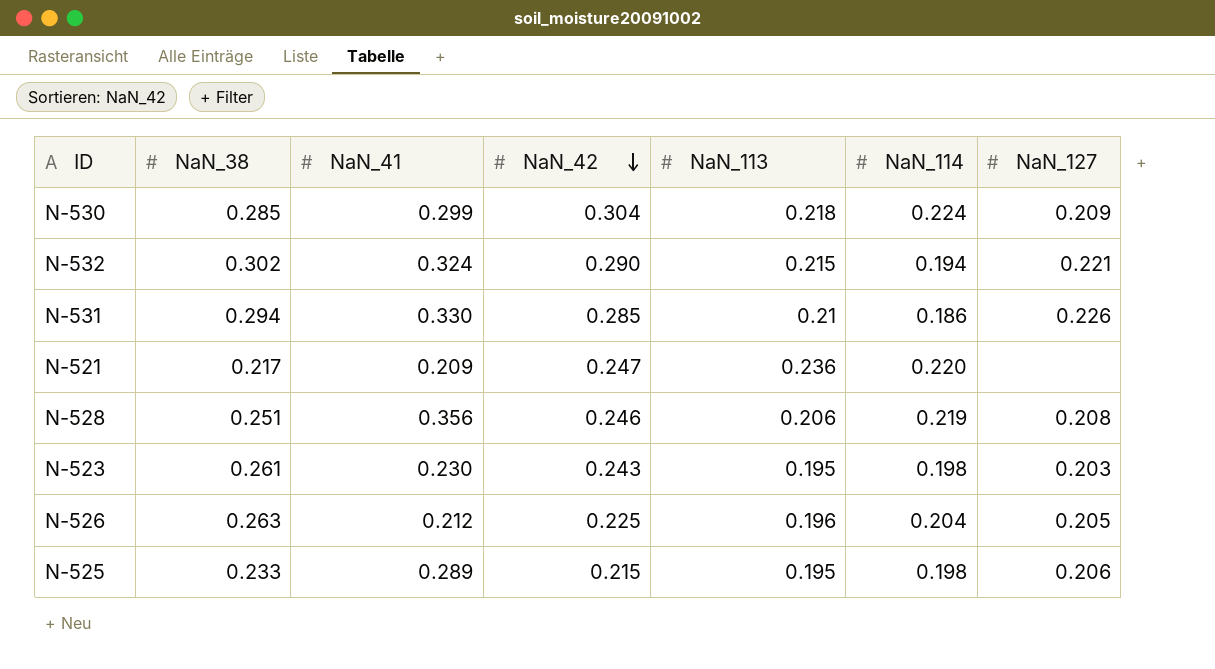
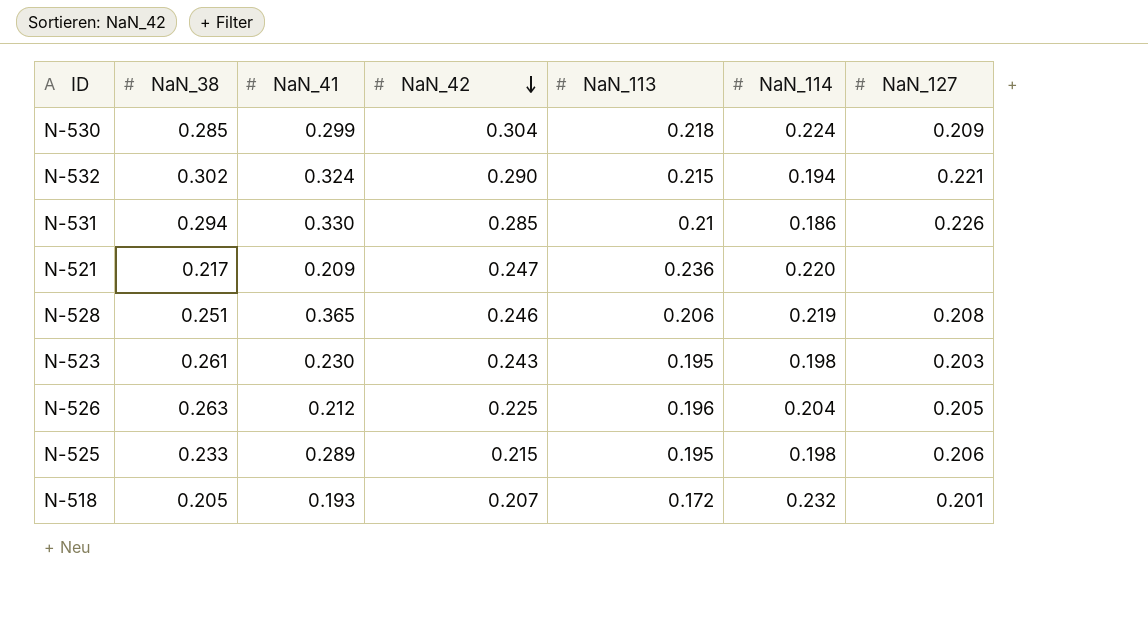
N-528 | NaN_41: 0.356 -> 0.365
row N-518: none -> 0.205 | 0.193 | 0.207 | 0.172 | 0.232 | 0.201

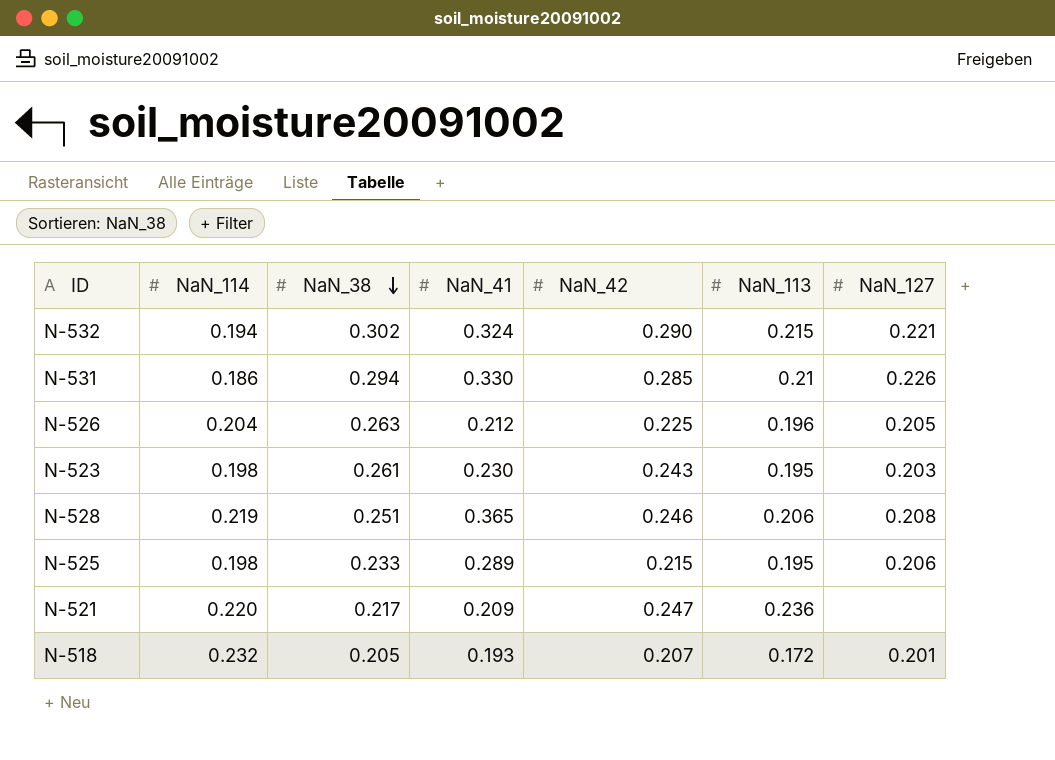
row order: NaN_42 descending -> NaN_38 descending
column NaN_114 | position: 6 -> 2
row N-530: 0.285 | 0.299 | 0.304 | 0.218 | 0.224 | 0.209 -> none

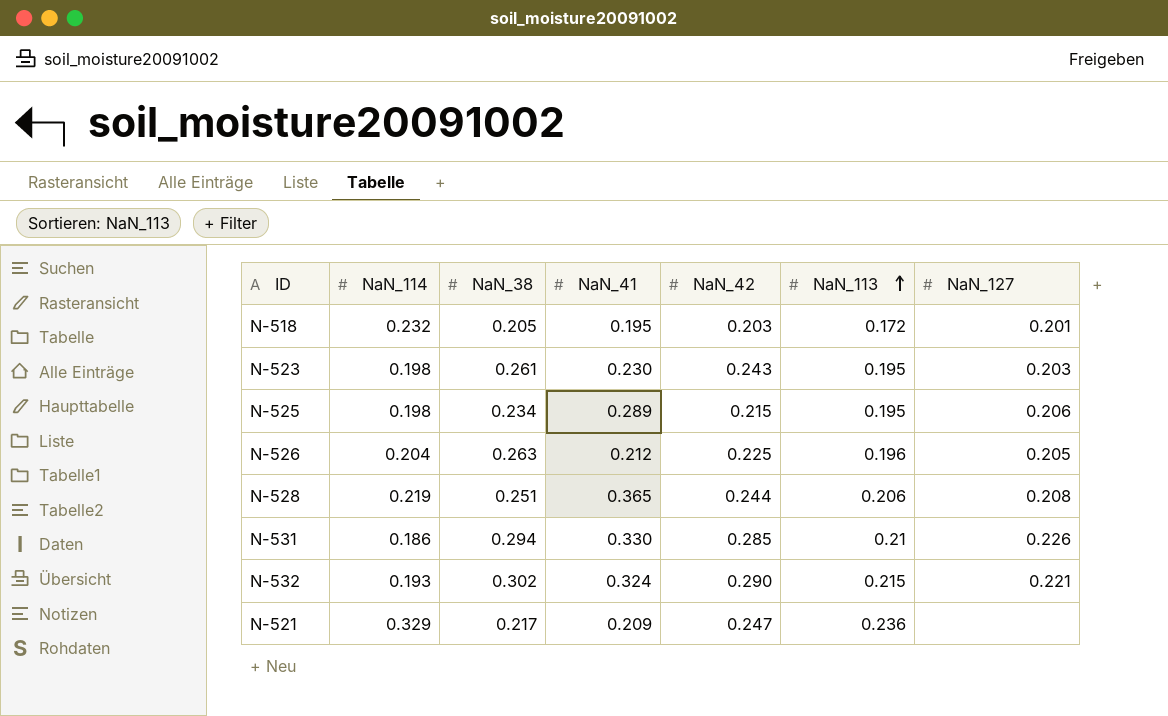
row order: NaN_38 descending -> NaN_113 ascending
N-518 | NaN_41: 0.193 -> 0.195
N-518 | NaN_42: 0.207 -> 0.203
N-525 | NaN_38: 0.233 -> 0.234
N-528 | NaN_42: 0.246 -> 0.244
N-532 | NaN_114: 0.194 -> 0.193
N-521 | NaN_114: 0.220 -> 0.329

